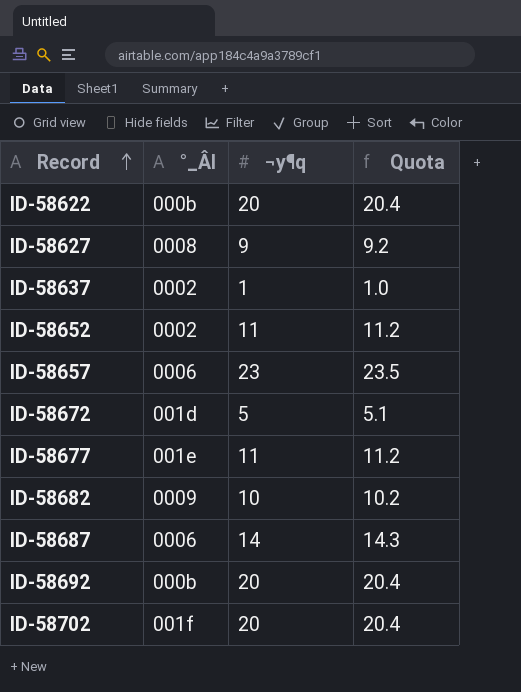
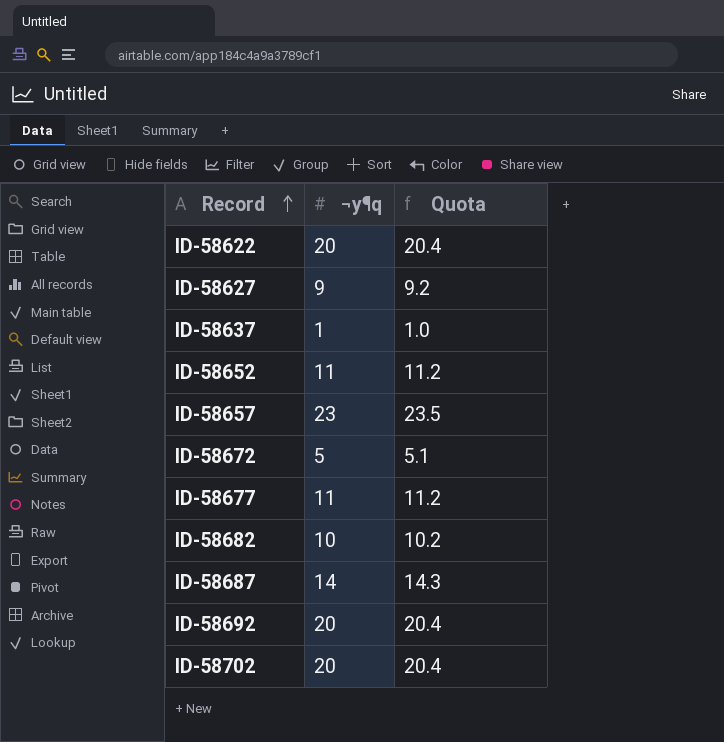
column °_ÂI | position: 2 -> none

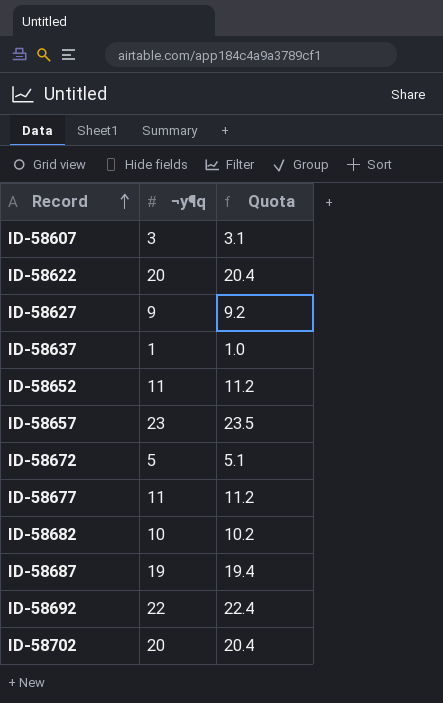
row ID-58607: none -> 3 | 3.1
ID-58687 | ¬y¶q: 14 -> 19
ID-58687 | Quota: 14.3 -> 19.4
ID-58692 | ¬y¶q: 20 -> 22
ID-58692 | Quota: 20.4 -> 22.4

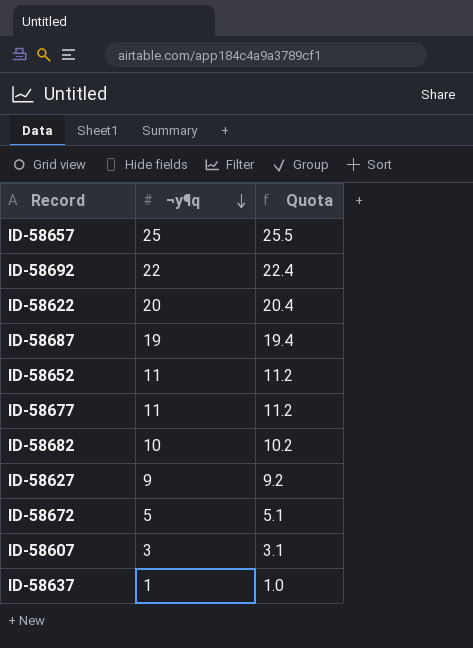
row order: Record ascending -> ¬y¶q descending
row ID-58702: 20 | 20.4 -> none
ID-58657 | ¬y¶q: 23 -> 25
ID-58657 | Quota: 23.5 -> 25.5

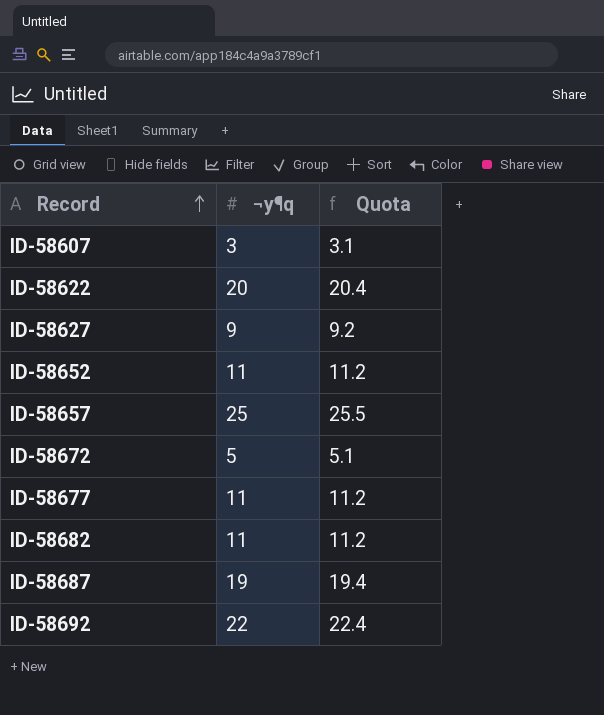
row order: ¬y¶q descending -> Record ascending
row ID-58637: 1 | 1.0 -> none
ID-58682 | ¬y¶q: 10 -> 11
ID-58682 | Quota: 10.2 -> 11.2

